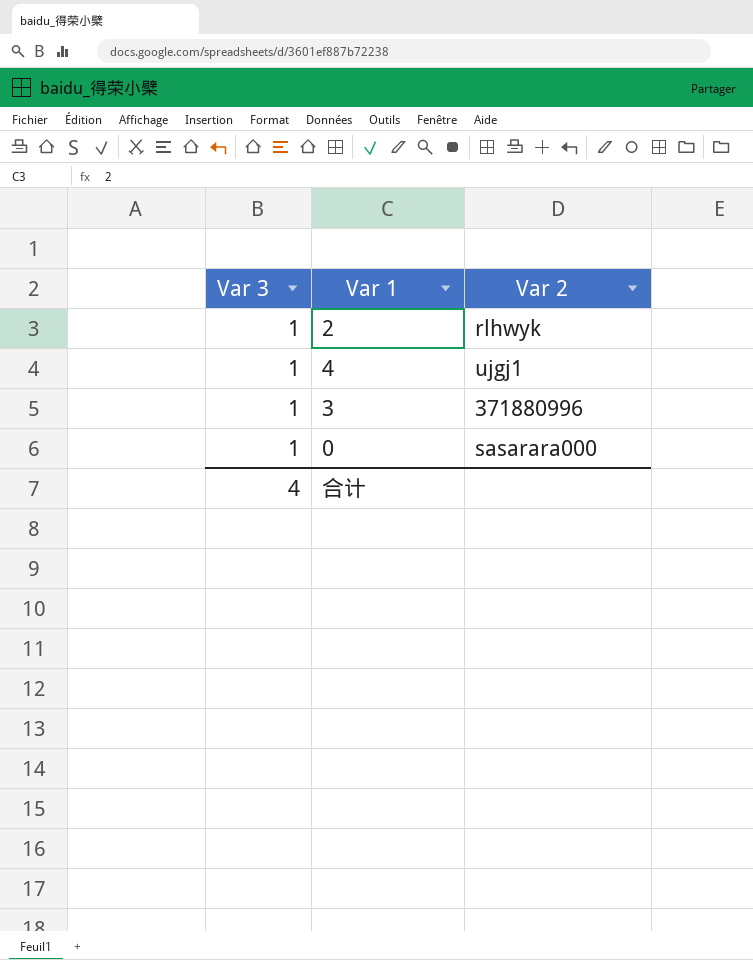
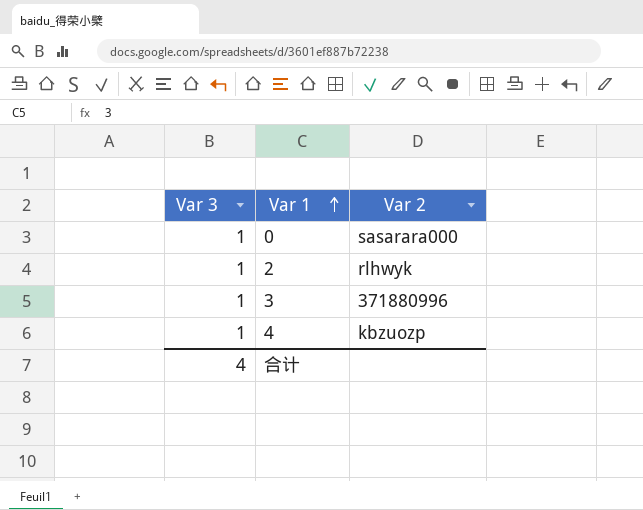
row order: none -> Var 1 ascending
4 | Var 2: ujgj1 -> kbzuozp

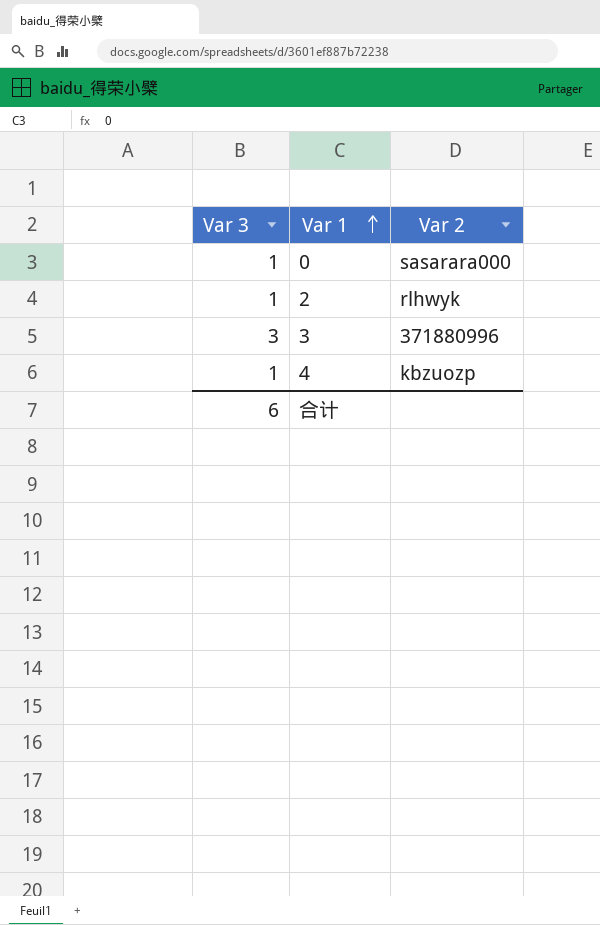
3 | Var 3: 1 -> 3
合计 | Var 3: 4 -> 6

